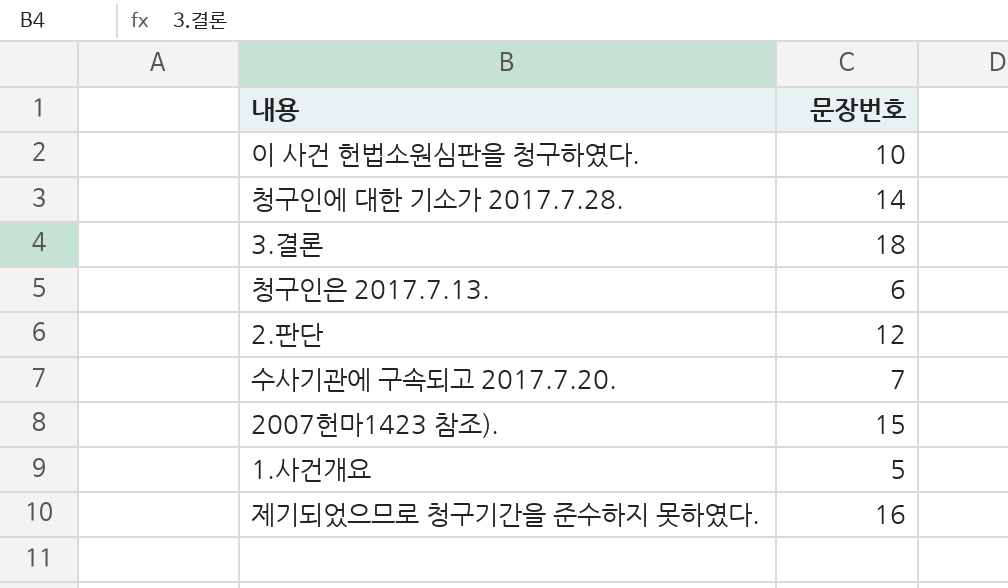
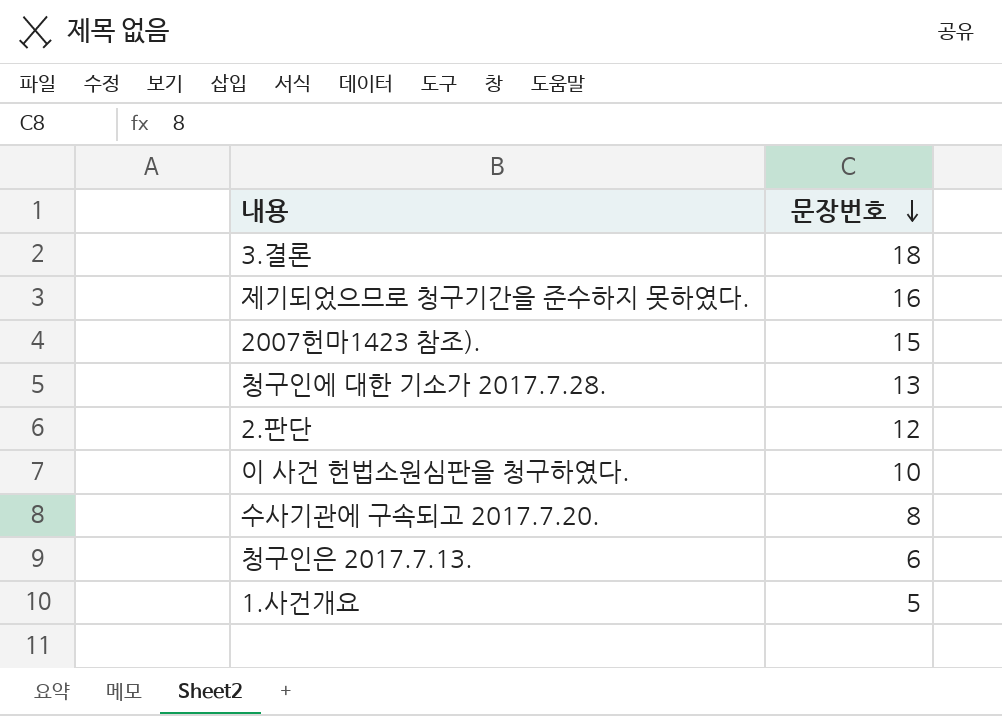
row order: none -> 문장번호 descending
청구인에 대한 기소가 2017.7.28. | 문장번호: 14 -> 13
수사기관에 구속되고 2017.7.20. | 문장번호: 7 -> 8

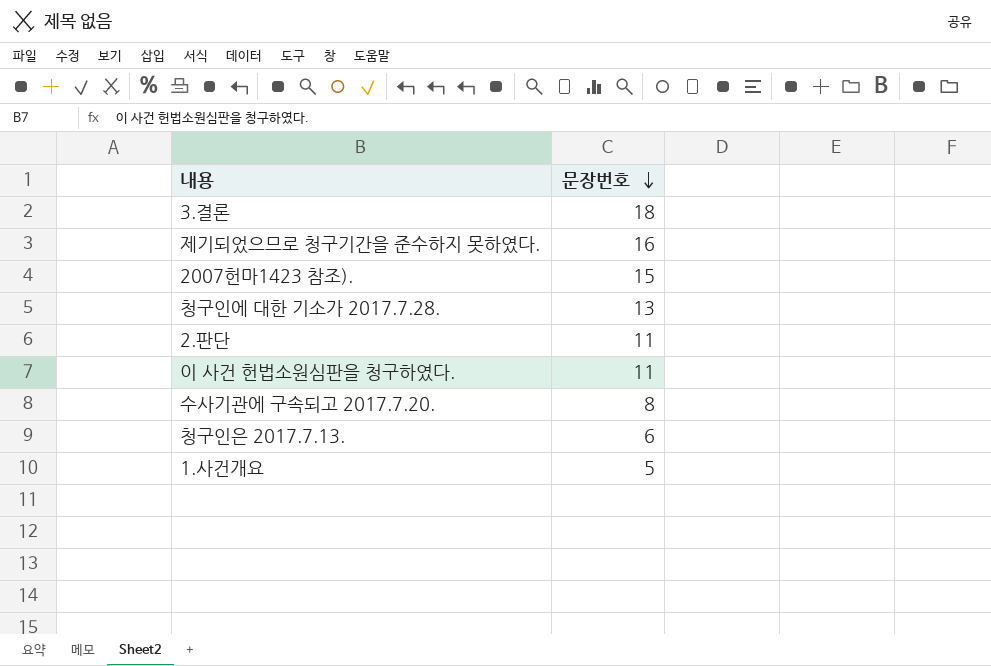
2.판단 | 문장번호: 12 -> 11
이 사건 헌법소원심판을 청구하였다. | 문장번호: 10 -> 11

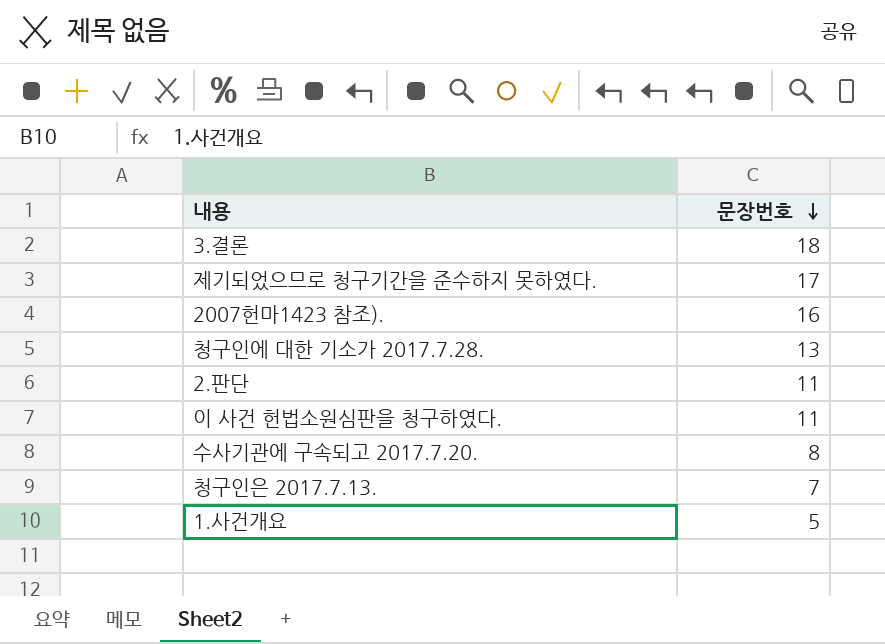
제기되었으므로 청구기간을 준수하지 못하였다. | 문장번호: 16 -> 17
2007헌마1423 참조). | 문장번호: 15 -> 16
청구인은 2017.7.13. | 문장번호: 6 -> 7

